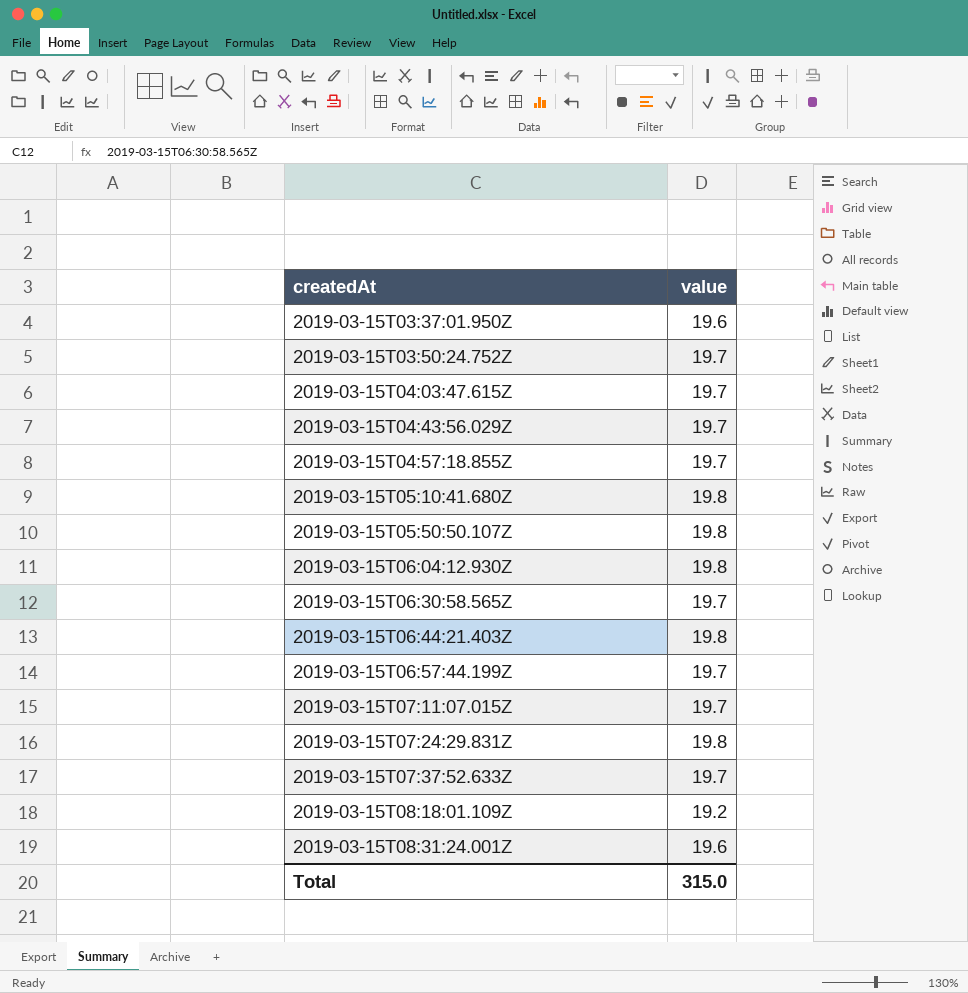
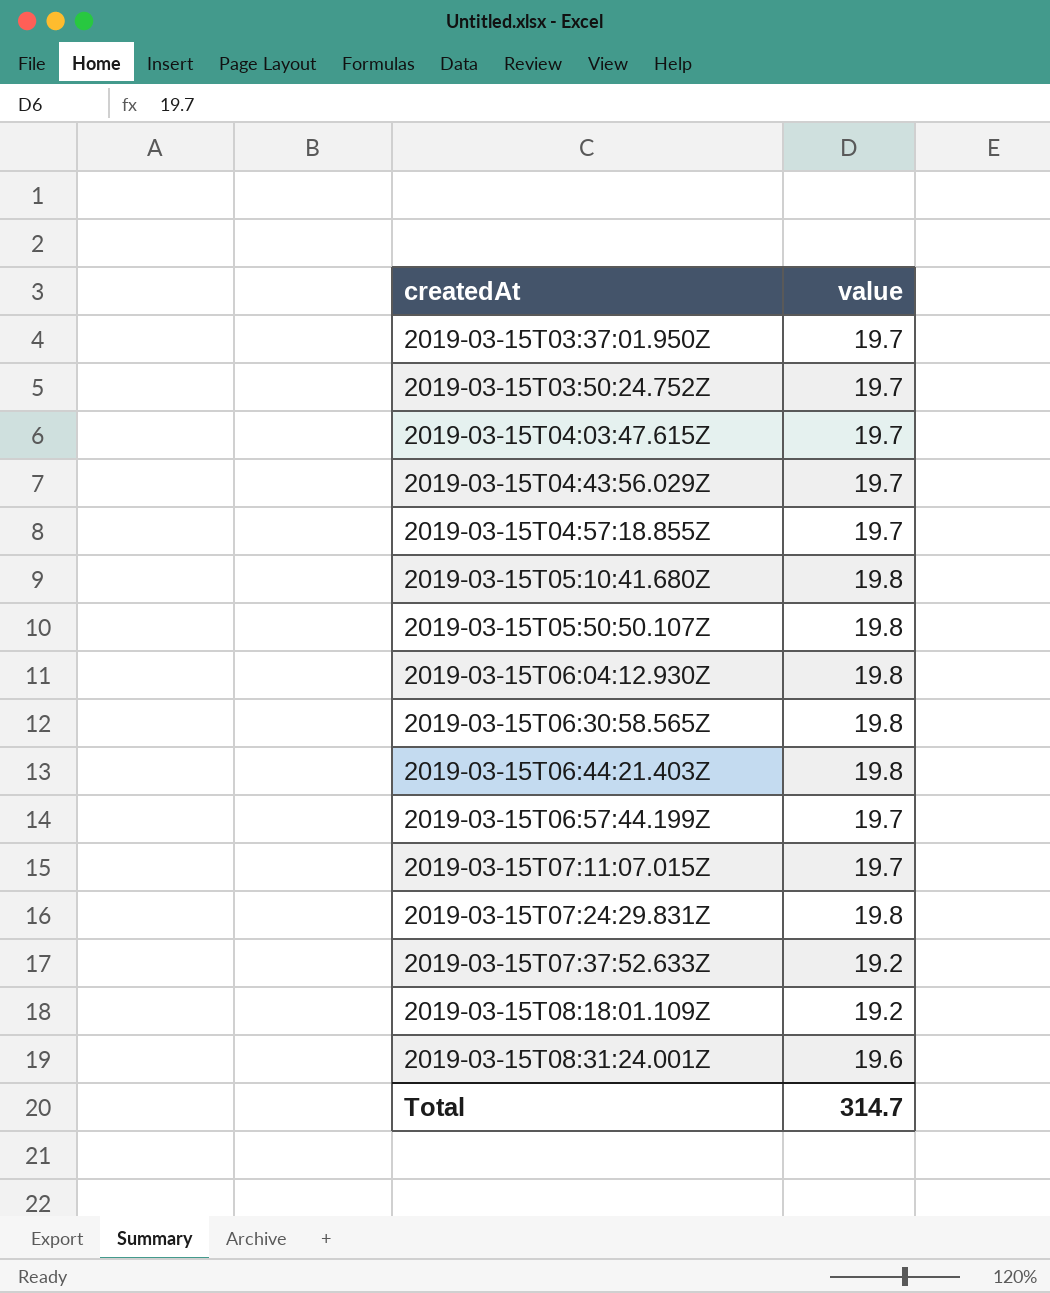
2019-03-15T03:37:01.950Z | value: 19.6 -> 19.7
2019-03-15T06:30:58.565Z | value: 19.7 -> 19.8
2019-03-15T07:37:52.633Z | value: 19.7 -> 19.2
Total | value: 315.0 -> 314.7

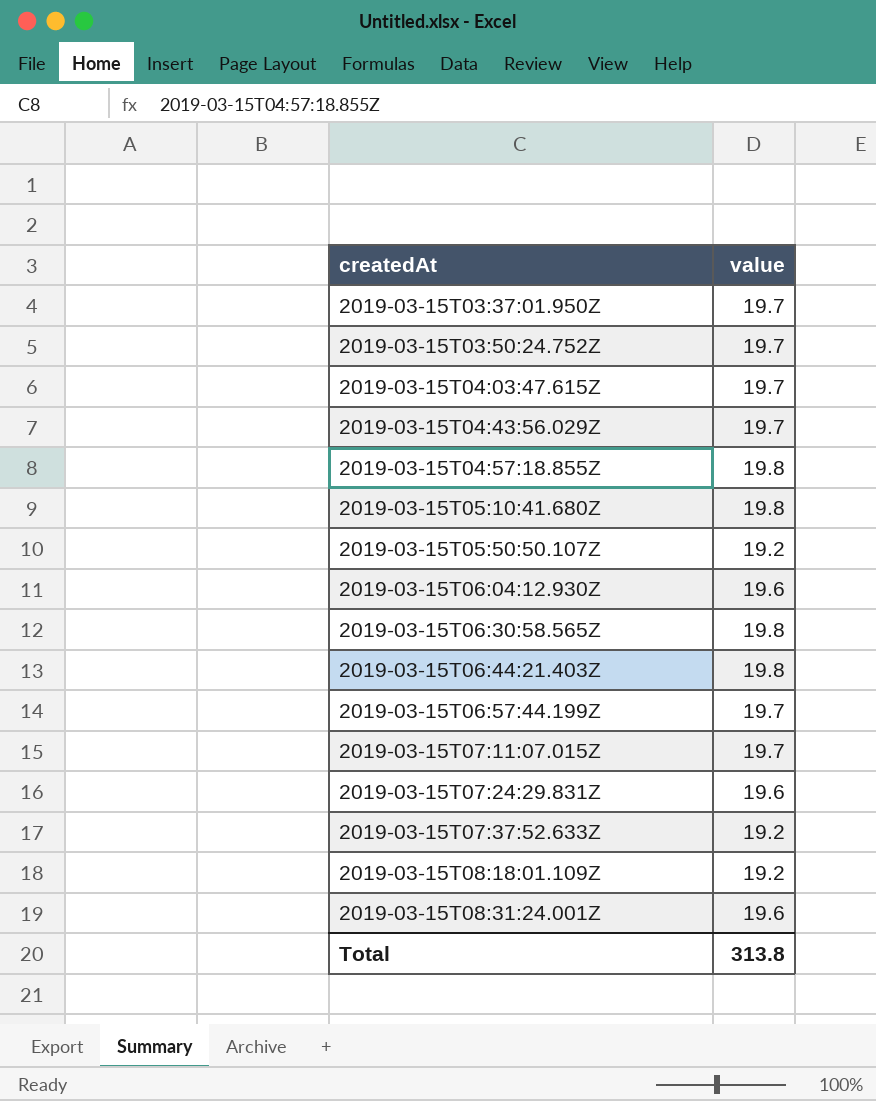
2019-03-15T04:57:18.855Z | value: 19.7 -> 19.8
2019-03-15T05:50:50.107Z | value: 19.8 -> 19.2
2019-03-15T06:04:12.930Z | value: 19.8 -> 19.6
2019-03-15T07:24:29.831Z | value: 19.8 -> 19.6
Total | value: 314.7 -> 313.8

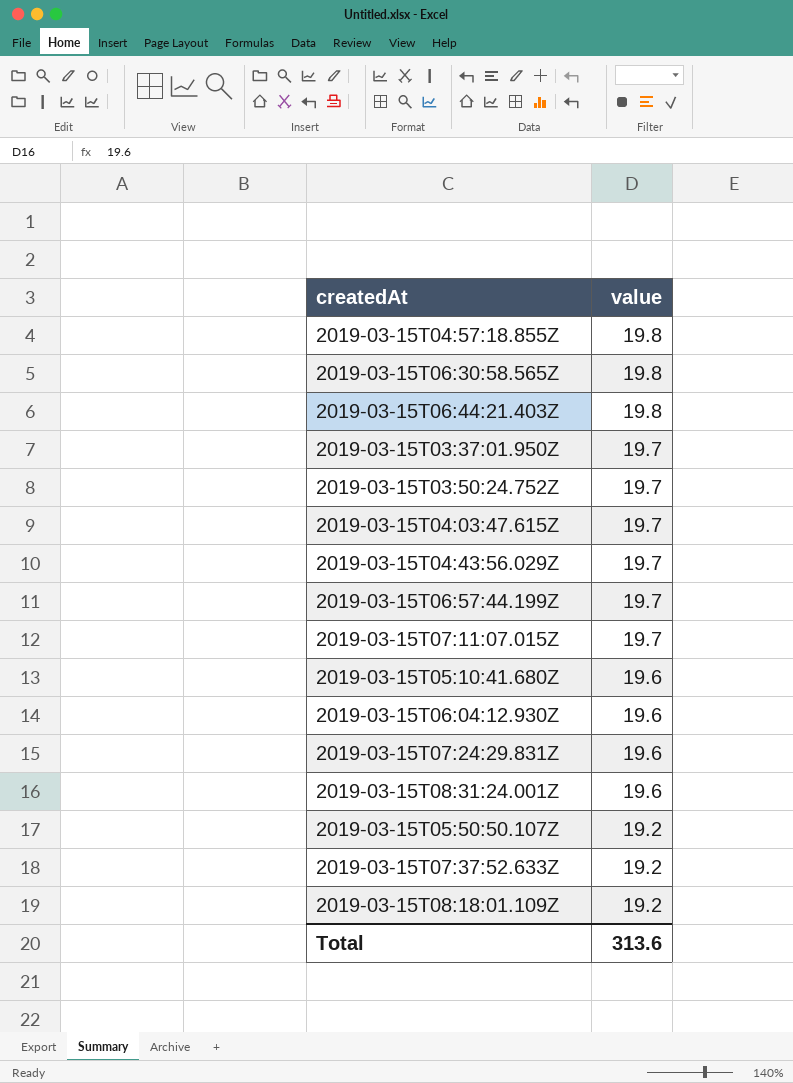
row order: createdAt ascending -> value descending
2019-03-15T05:10:41.680Z | value: 19.8 -> 19.6
Total | value: 313.8 -> 313.6

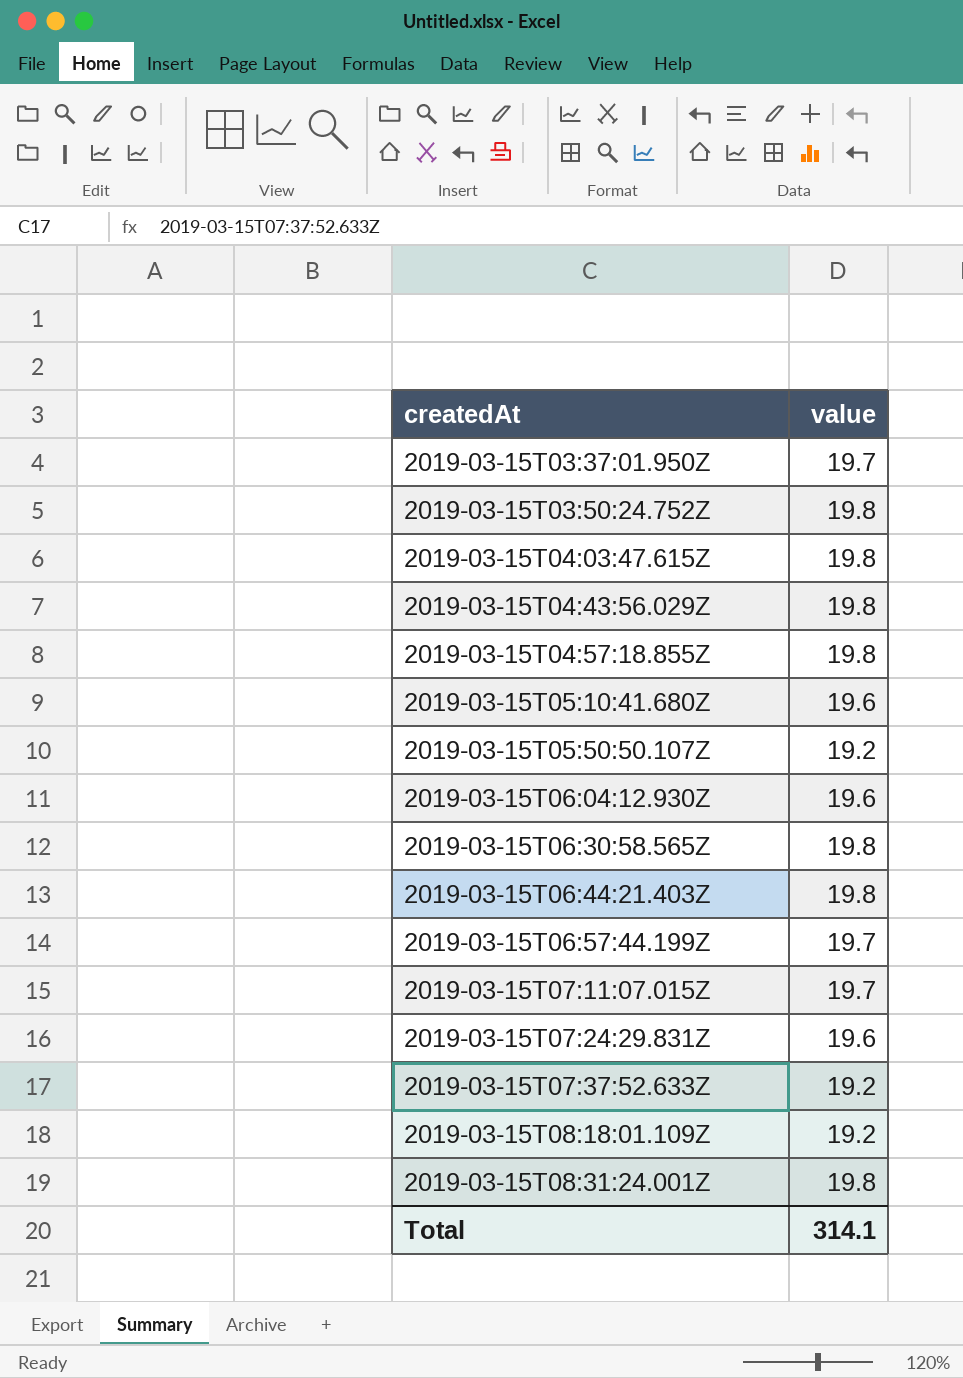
row order: value descending -> createdAt ascending
2019-03-15T03:50:24.752Z | value: 19.7 -> 19.8
2019-03-15T04:03:47.615Z | value: 19.7 -> 19.8
2019-03-15T04:43:56.029Z | value: 19.7 -> 19.8
2019-03-15T08:31:24.001Z | value: 19.6 -> 19.8
Total | value: 313.6 -> 314.1

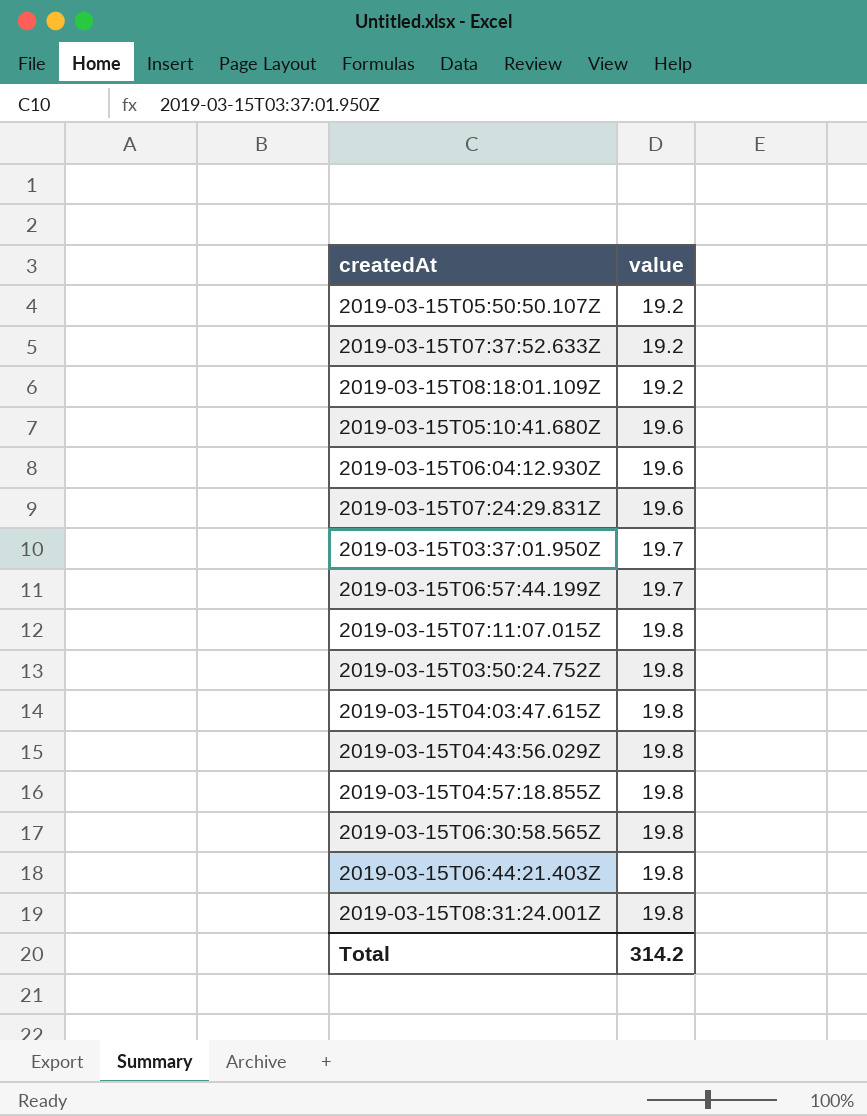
row order: createdAt ascending -> value ascending
2019-03-15T07:11:07.015Z | value: 19.7 -> 19.8
Total | value: 314.1 -> 314.2

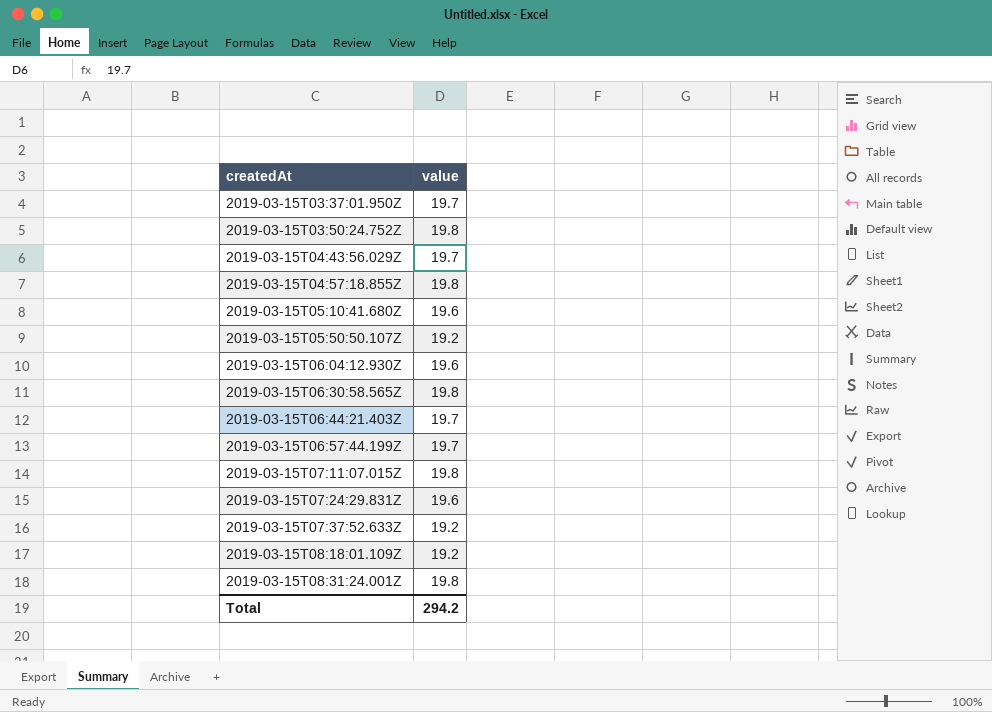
row order: value ascending -> createdAt ascending
row 2019-03-15T04:03:47.615Z: 19.8 -> none
2019-03-15T04:43:56.029Z | value: 19.8 -> 19.7
2019-03-15T06:44:21.403Z | value: 19.8 -> 19.7
Total | value: 314.2 -> 294.2

